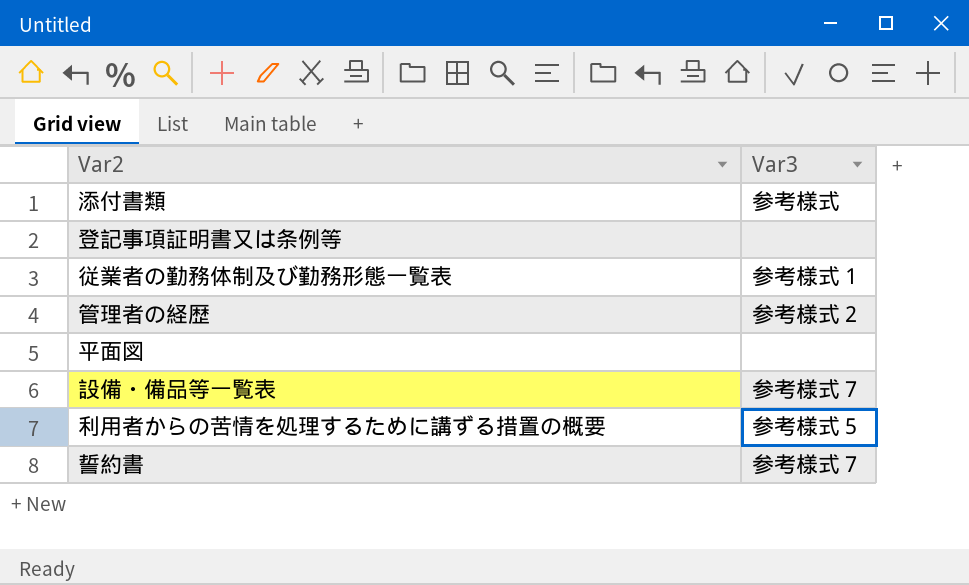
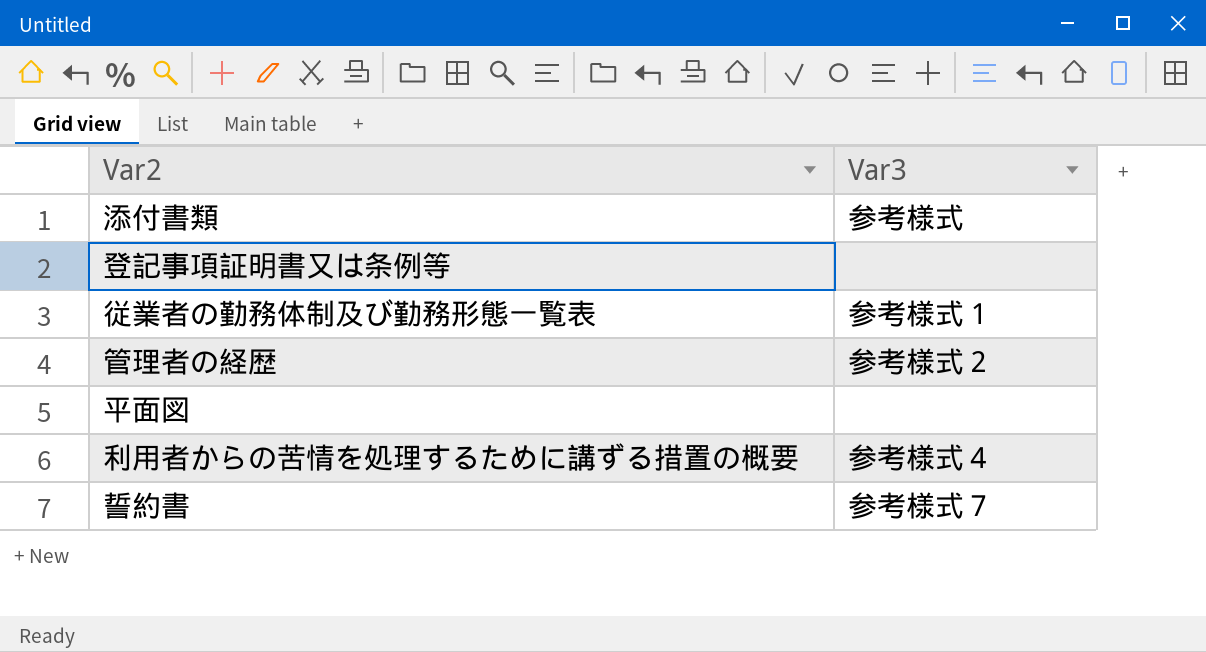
row 設備・備品等一覧表: 参考様式７ -> none
利用者からの苦情を処理するために講ずる措置の概要 | Var3: 参考様式５ -> 参考様式４

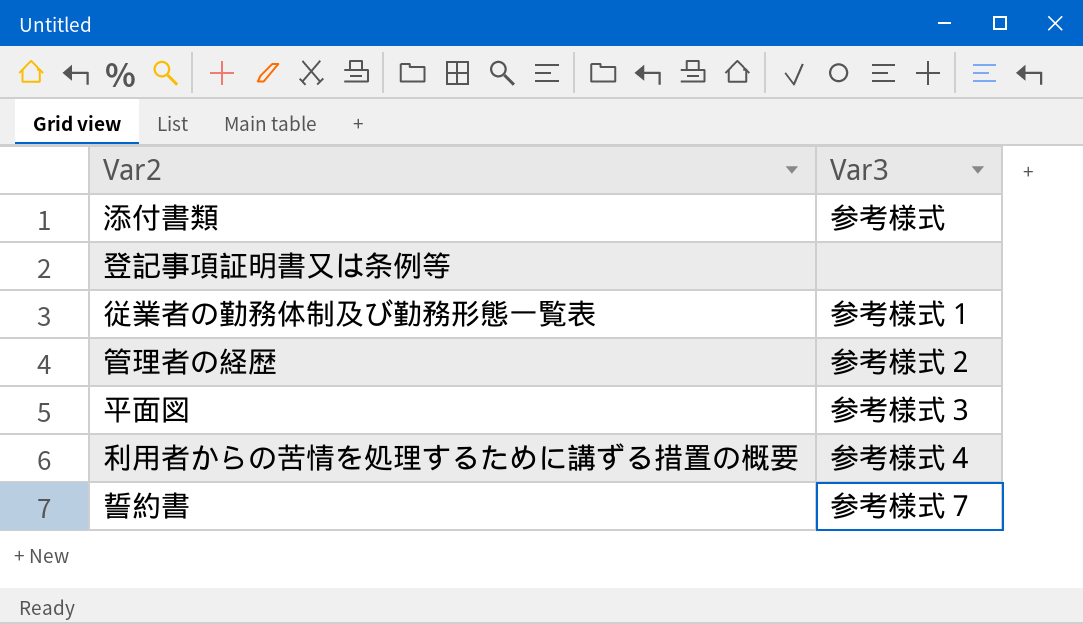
平面図 | Var3: none -> 参考様式３

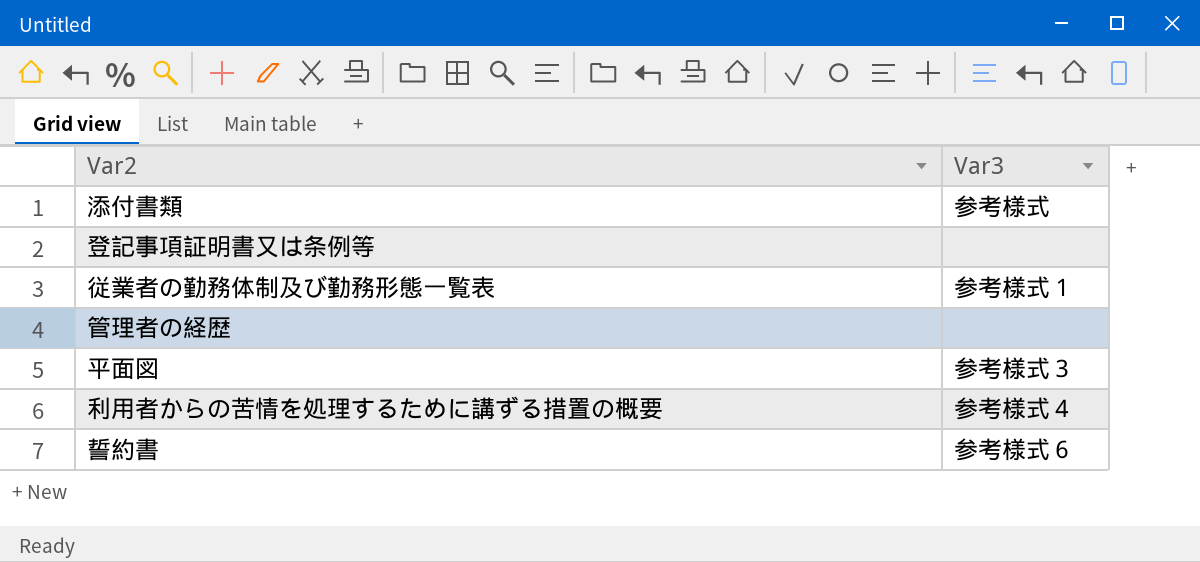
管理者の経歴 | Var3: 参考様式２ -> none
誓約書 | Var3: 参考様式７ -> 参考様式６

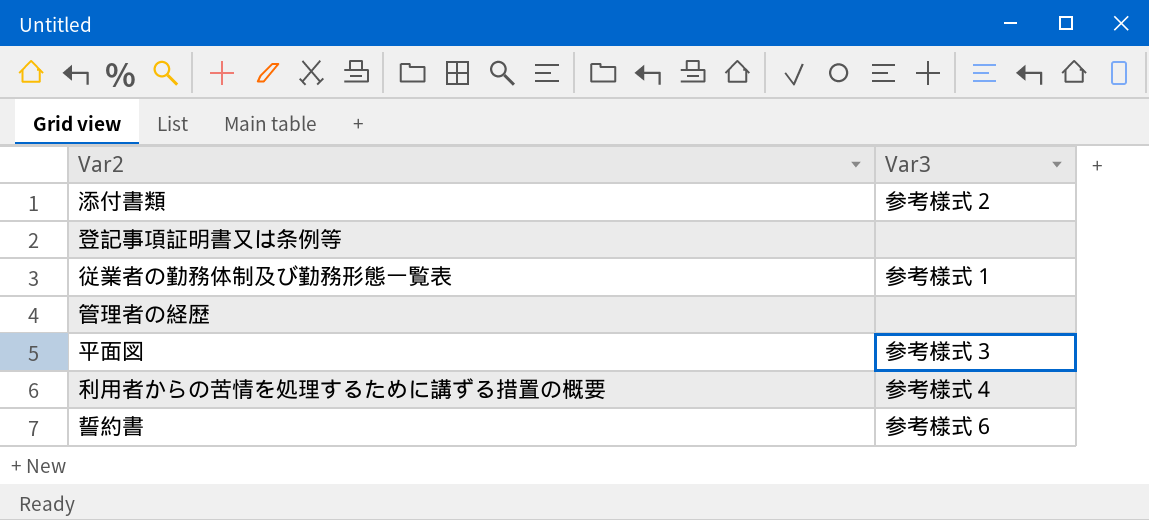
添付書類 | Var3: 参考様式 -> 参考様式２

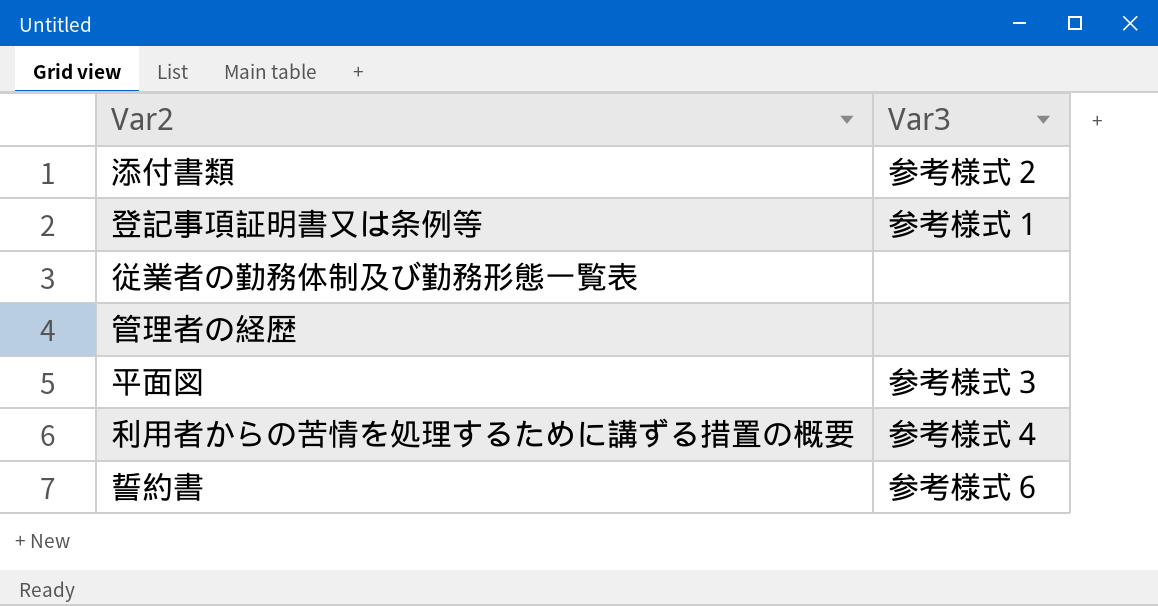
登記事項証明書又は条例等 | Var3: none -> 参考様式１
従業者の勤務体制及び勤務形態一覧表 | Var3: 参考様式１ -> none

